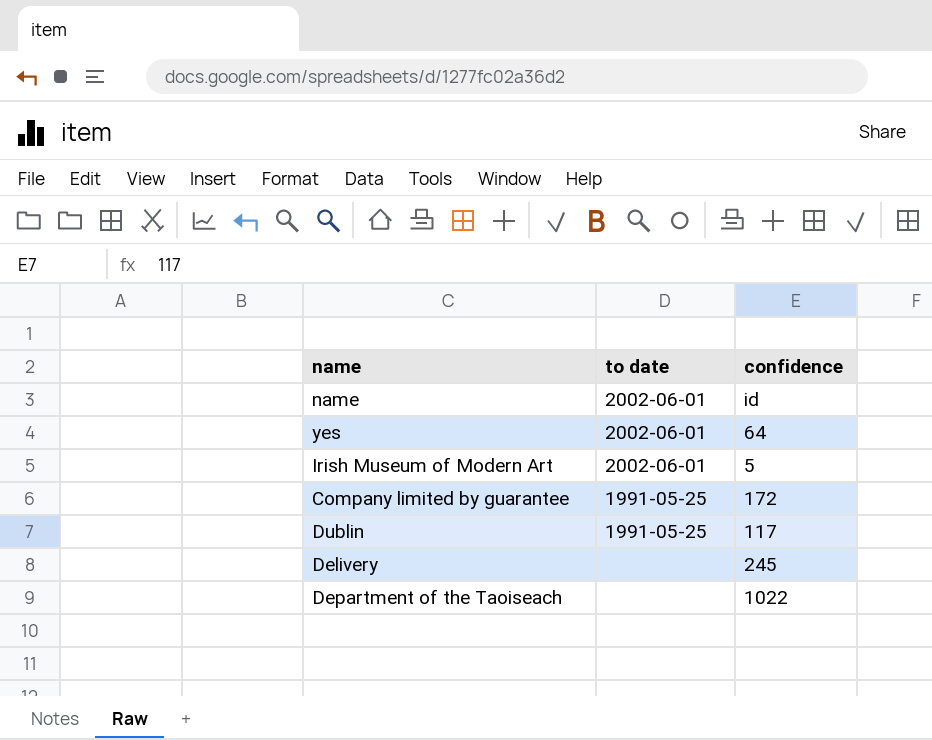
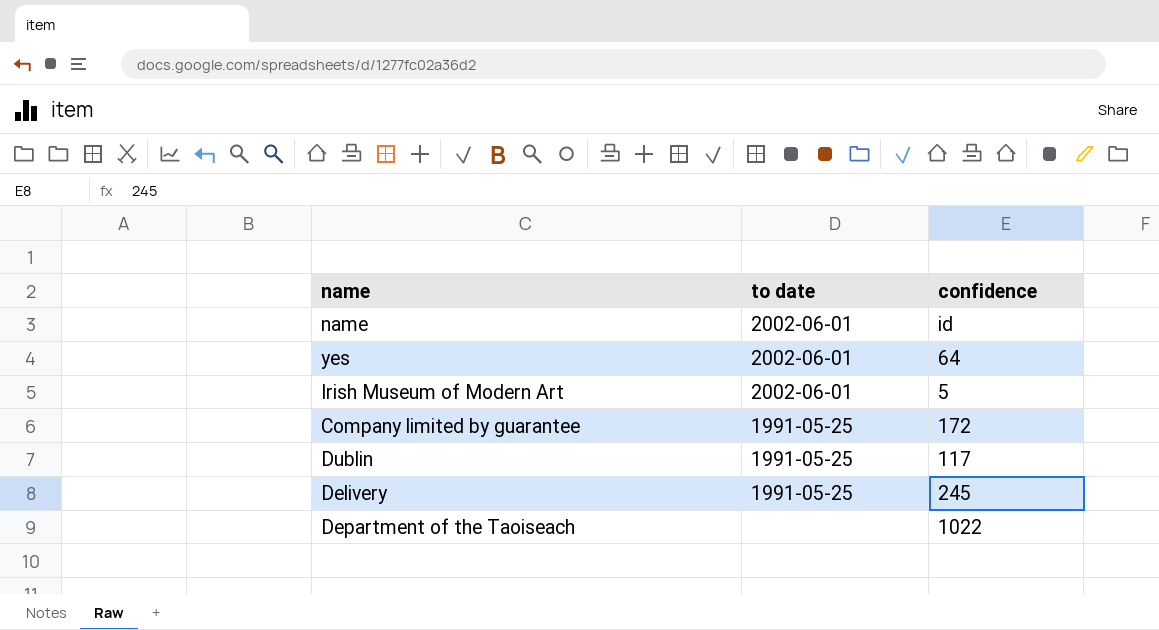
Delivery | to date: none -> 1991-05-25

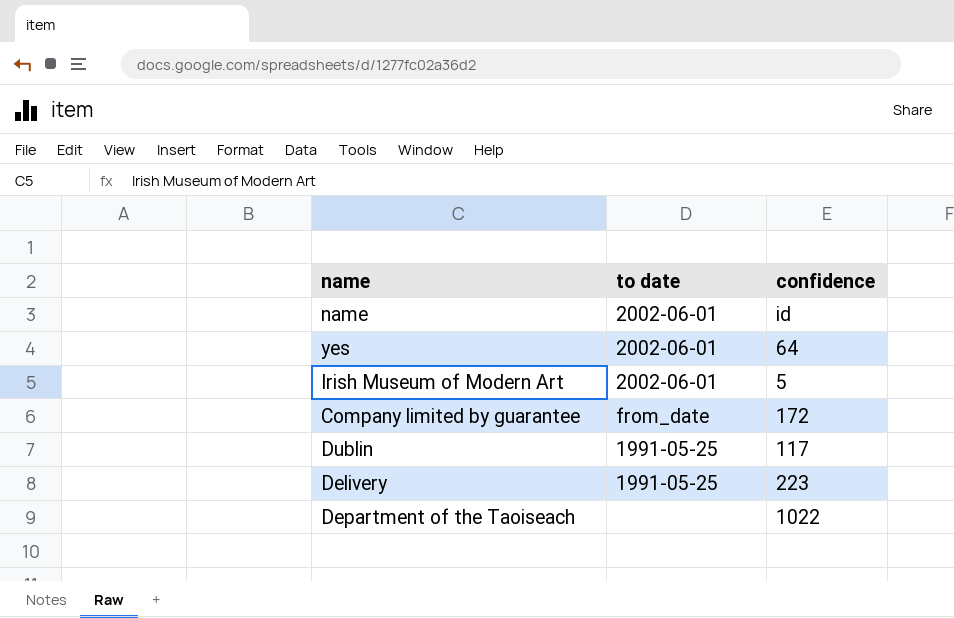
Company limited by guarantee | to date: 1991-05-25 -> from_date
Delivery | confidence: 245 -> 223

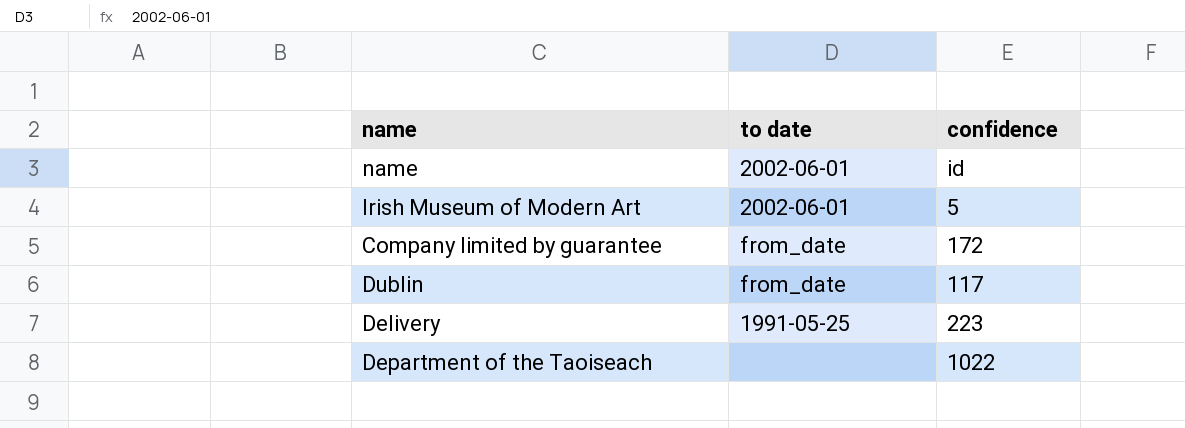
row yes: 2002-06-01 | 64 -> none
Dublin | to date: 1991-05-25 -> from_date

